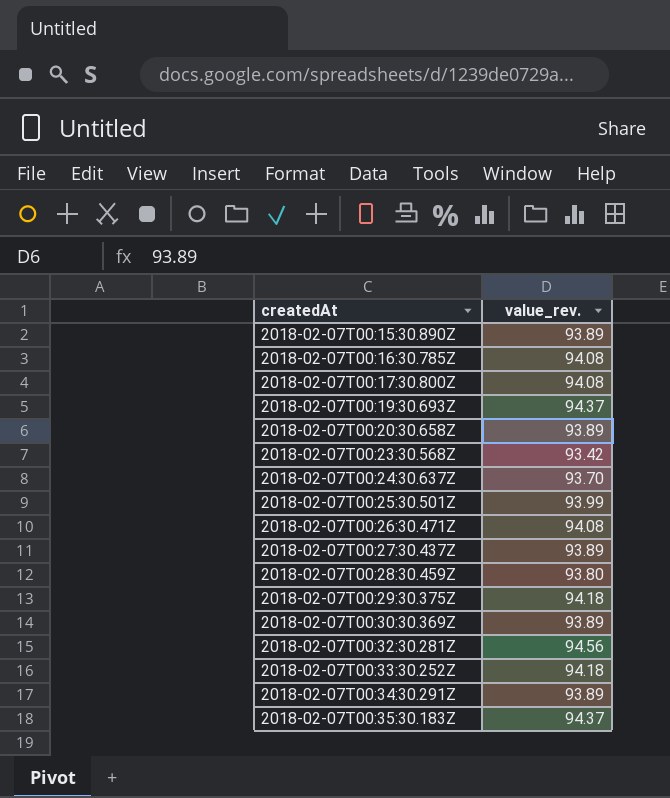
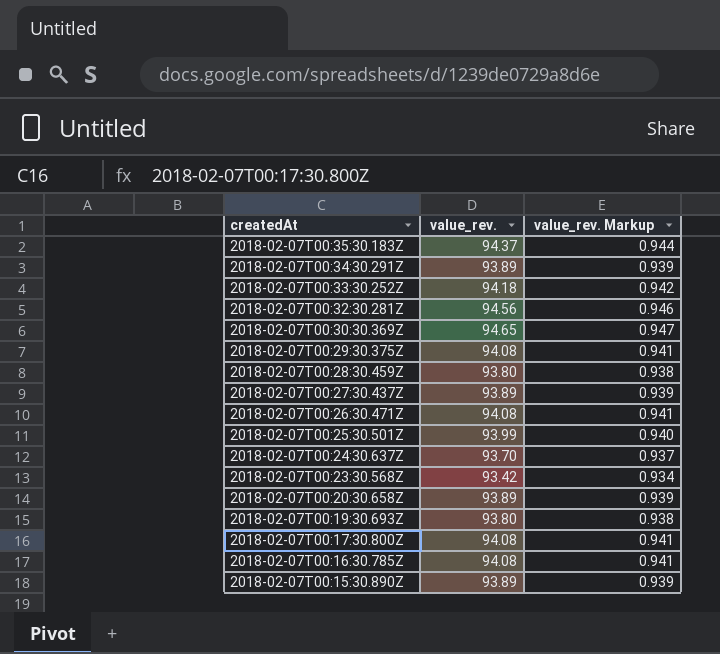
row order: createdAt ascending -> createdAt descending
column value_rev. Markup | formula: none -> [value_rev.] * 0.01
2018-02-07T00:30:30.369Z | value_rev.: 93.89 -> 94.65
2018-02-07T00:29:30.375Z | value_rev.: 94.18 -> 94.08
2018-02-07T00:19:30.693Z | value_rev.: 94.37 -> 93.80

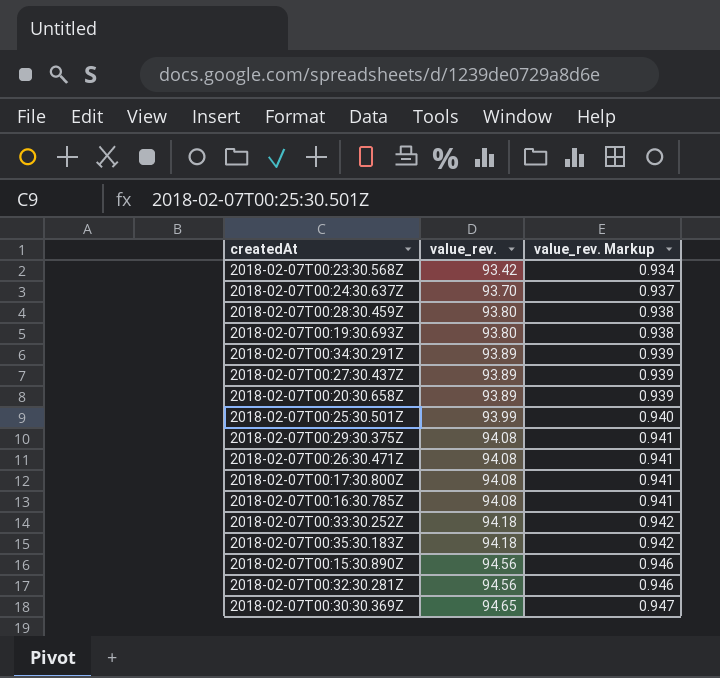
row order: createdAt descending -> value_rev. ascending
2018-02-07T00:35:30.183Z | value_rev.: 94.37 -> 94.18
2018-02-07T00:35:30.183Z | value_rev. Markup: 0.944 -> 0.942
2018-02-07T00:15:30.890Z | value_rev.: 93.89 -> 94.56
2018-02-07T00:15:30.890Z | value_rev. Markup: 0.939 -> 0.946

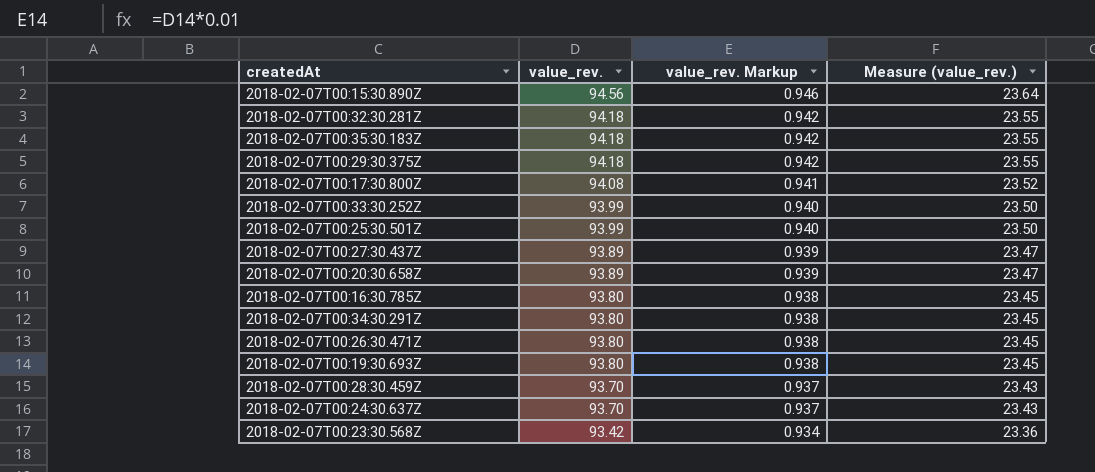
row order: value_rev. ascending -> value_rev. descending
column Measure (value_rev.) | formula: none -> [value_rev.] * 0.25
row 2018-02-07T00:30:30.369Z: 94.65 | 0.947 -> none
2018-02-07T00:32:30.281Z | value_rev.: 94.56 -> 94.18
2018-02-07T00:32:30.281Z | value_rev. Markup: 0.946 -> 0.942
2018-02-07T00:29:30.375Z | value_rev.: 94.08 -> 94.18
2018-02-07T00:29:30.375Z | value_rev. Markup: 0.941 -> 0.942
2018-02-07T00:33:30.252Z | value_rev.: 94.18 -> 93.99
2018-02-07T00:33:30.252Z | value_rev. Markup: 0.942 -> 0.940
2018-02-07T00:16:30.785Z | value_rev.: 94.08 -> 93.80
2018-02-07T00:16:30.785Z | value_rev. Markup: 0.941 -> 0.938
2018-02-07T00:34:30.291Z | value_rev.: 93.89 -> 93.80
2018-02-07T00:34:30.291Z | value_rev. Markup: 0.939 -> 0.938
2018-02-07T00:26:30.471Z | value_rev.: 94.08 -> 93.80
2018-02-07T00:26:30.471Z | value_rev. Markup: 0.941 -> 0.938
2018-02-07T00:28:30.459Z | value_rev.: 93.80 -> 93.70
2018-02-07T00:28:30.459Z | value_rev. Markup: 0.938 -> 0.937

